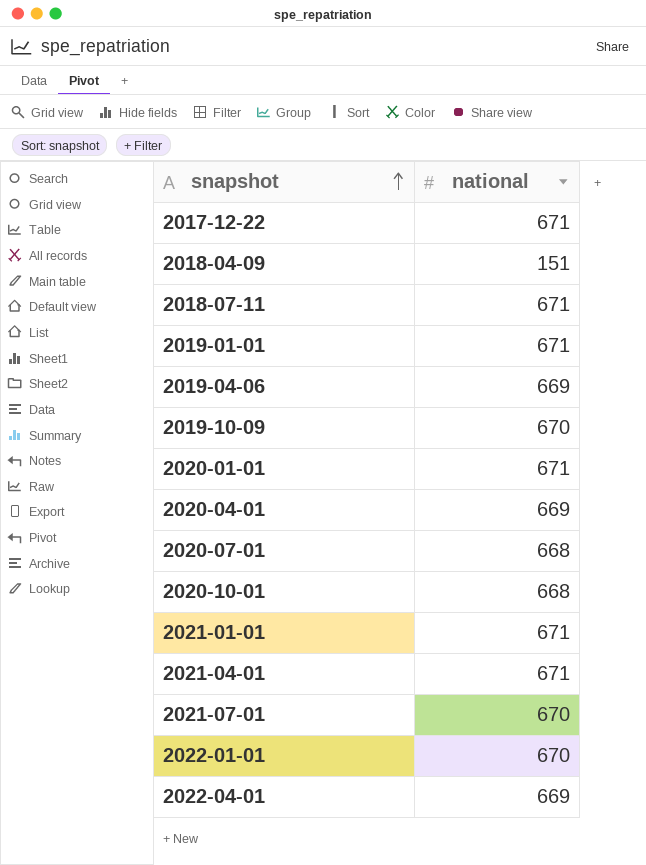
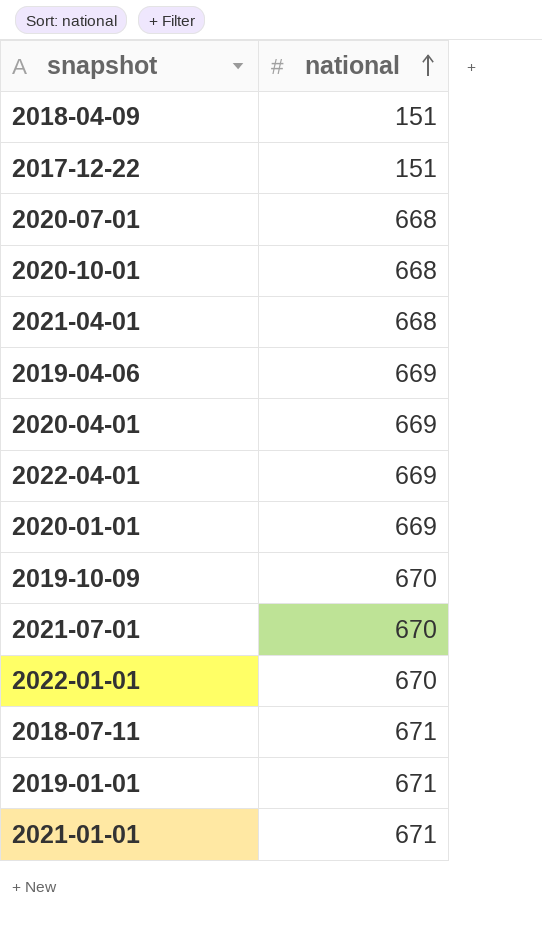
row order: snapshot ascending -> national ascending
2017-12-22 | national: 671 -> 151
2021-04-01 | national: 671 -> 668
2020-01-01 | national: 671 -> 669

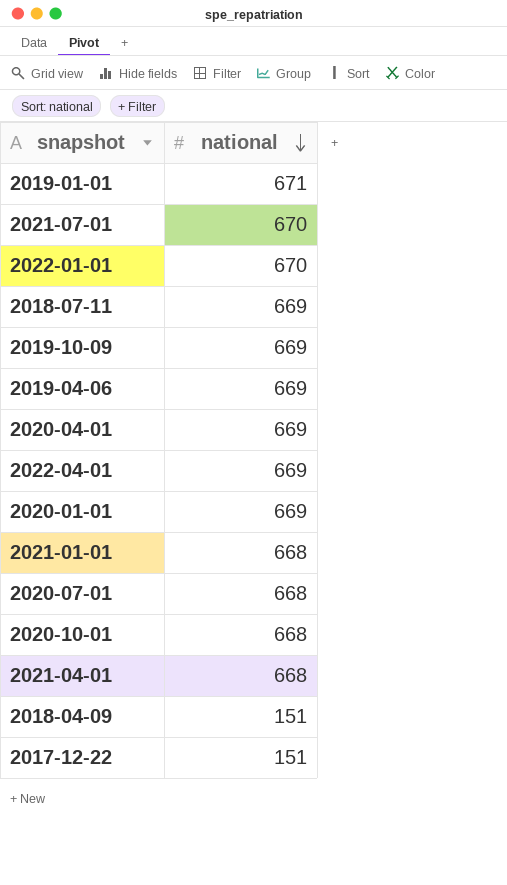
row order: national ascending -> national descending
2018-07-11 | national: 671 -> 669
2019-10-09 | national: 670 -> 669
2021-01-01 | national: 671 -> 668

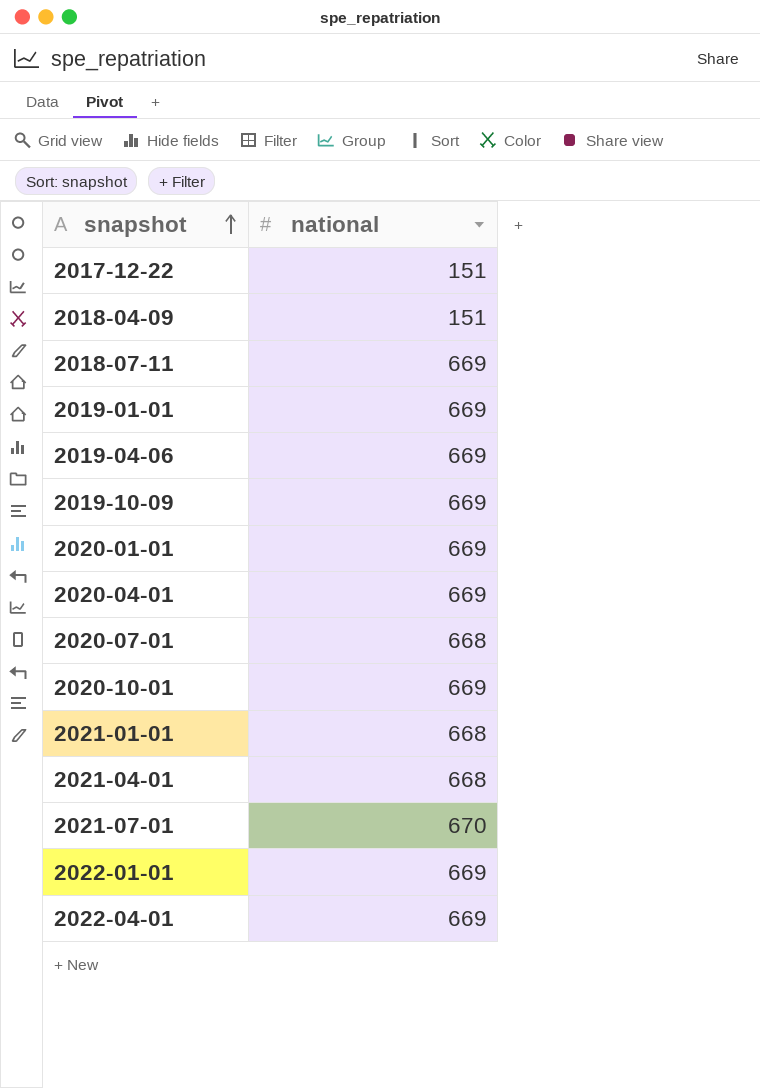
row order: national descending -> snapshot ascending
2019-01-01 | national: 671 -> 669
2020-10-01 | national: 668 -> 669
2022-01-01 | national: 670 -> 669

